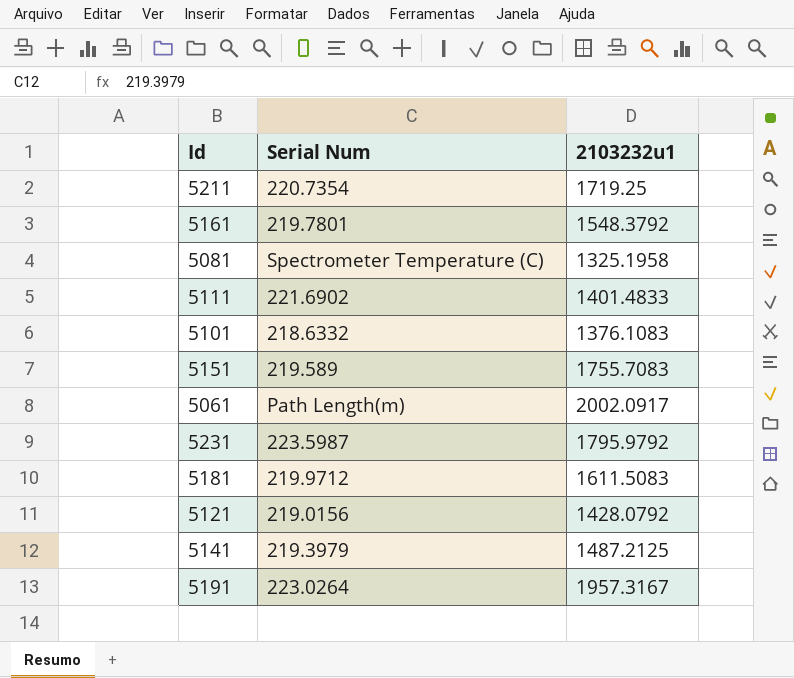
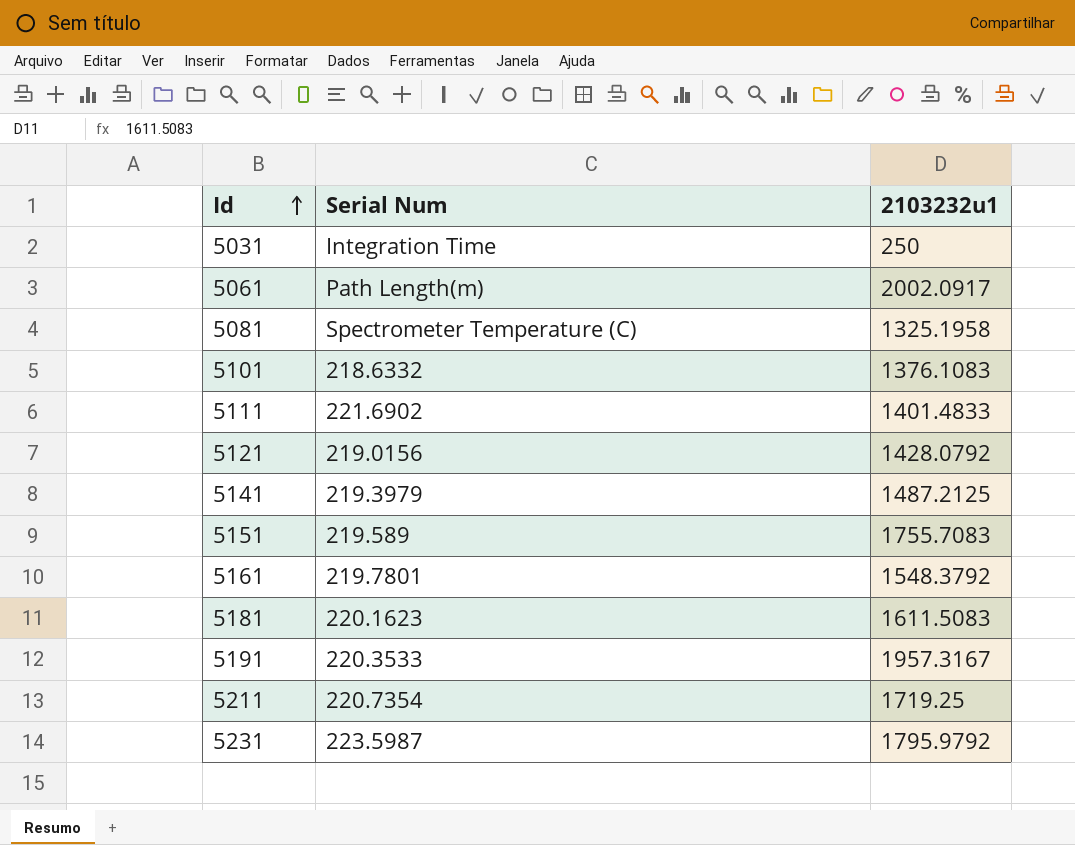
row order: none -> Id ascending
row 5031: none -> Integration Time | 250
5181 | Serial Num: 219.9712 -> 220.1623
5191 | Serial Num: 223.0264 -> 220.3533

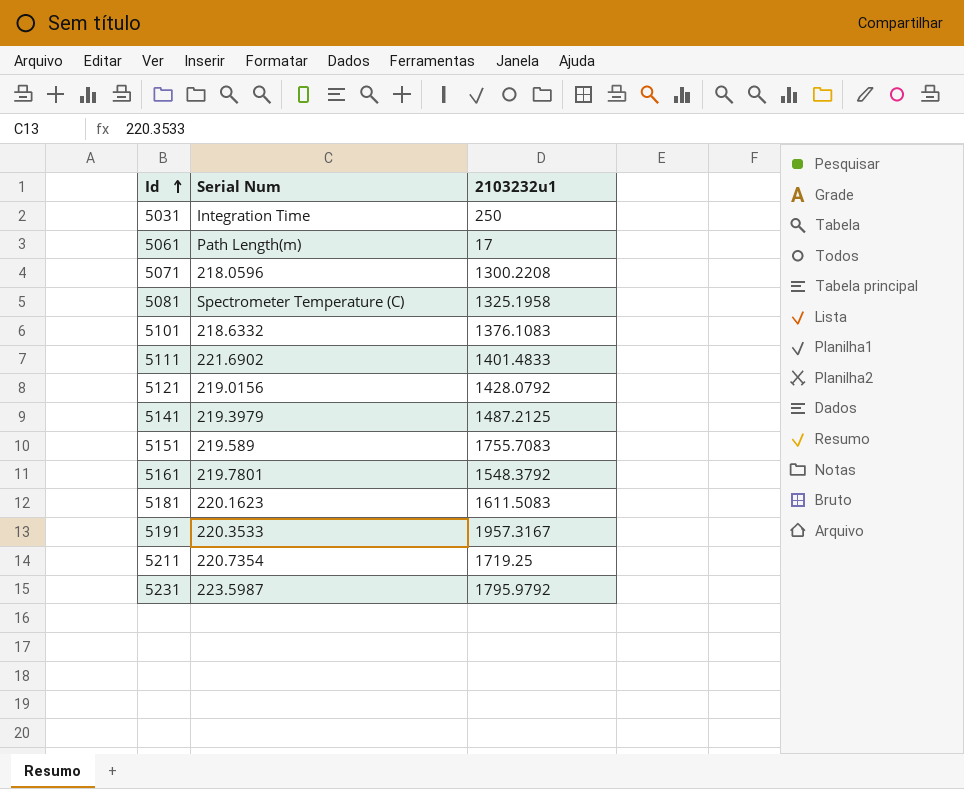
5061 | 2103232u1: 2002.0917 -> 17
row 5071: none -> 218.0596 | 1300.2208

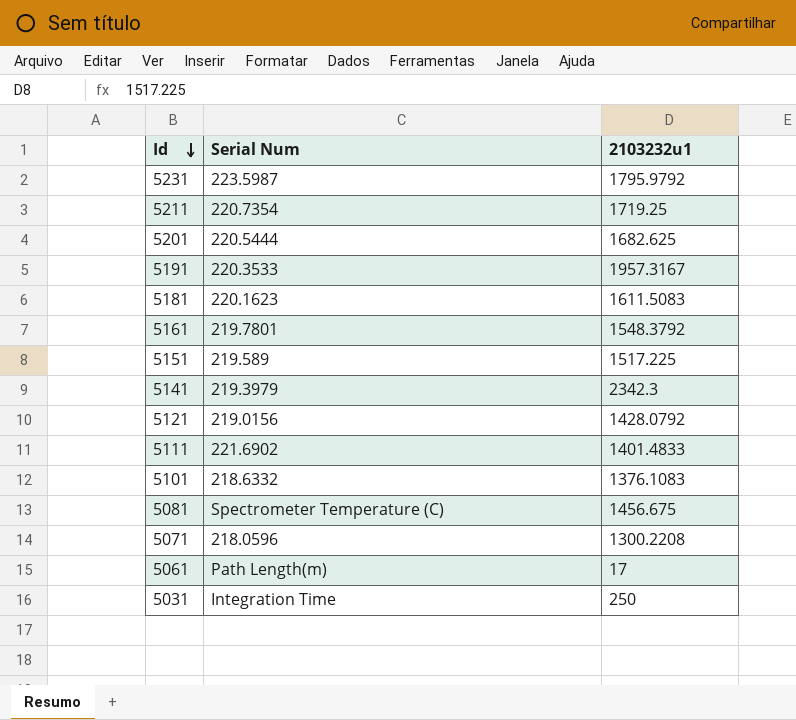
row order: Id ascending -> Id descending
row 5201: none -> 220.5444 | 1682.625
5151 | 2103232u1: 1755.7083 -> 1517.225
5141 | 2103232u1: 1487.2125 -> 2342.3
5081 | 2103232u1: 1325.1958 -> 1456.675

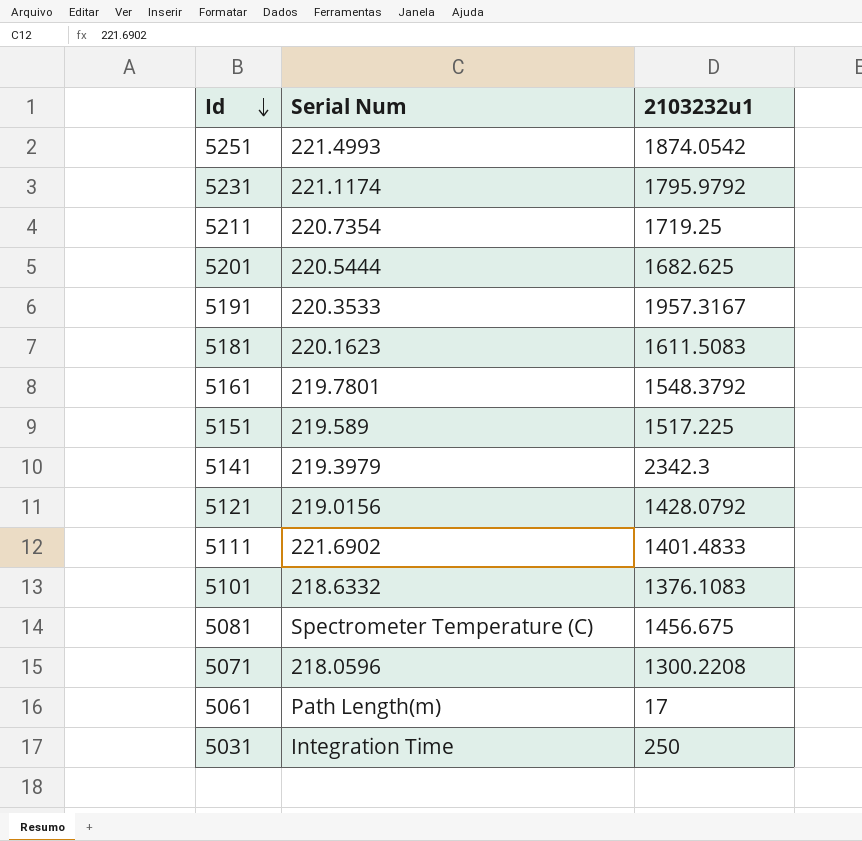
row 5251: none -> 221.4993 | 1874.0542
5231 | Serial Num: 223.5987 -> 221.1174

